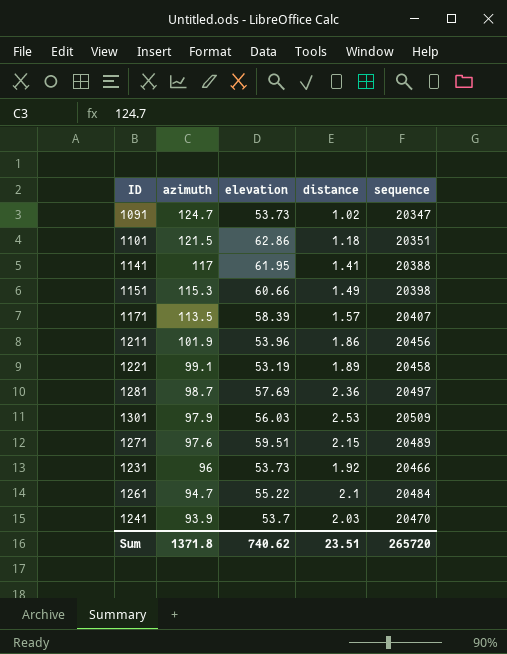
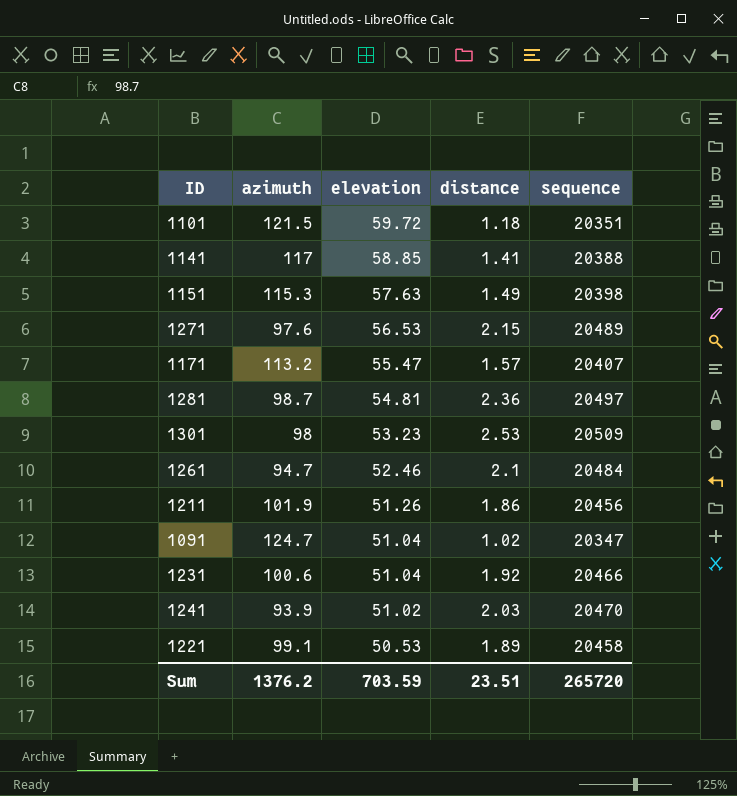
row order: azimuth descending -> elevation descending
1101 | elevation: 62.86 -> 59.72
1141 | elevation: 61.95 -> 58.85
1151 | elevation: 60.66 -> 57.63
1271 | elevation: 59.51 -> 56.53
1171 | azimuth: 113.5 -> 113.2
1171 | elevation: 58.39 -> 55.47
1281 | elevation: 57.69 -> 54.81
1301 | azimuth: 97.9 -> 98
1301 | elevation: 56.03 -> 53.23
1261 | elevation: 55.22 -> 52.46
1211 | elevation: 53.96 -> 51.26
1091 | elevation: 53.73 -> 51.04
1231 | azimuth: 96 -> 100.6
1231 | elevation: 53.73 -> 51.04
1241 | elevation: 53.7 -> 51.02
1221 | elevation: 53.19 -> 50.53
Sum | azimuth: 1371.8 -> 1376.2
Sum | elevation: 740.62 -> 703.59

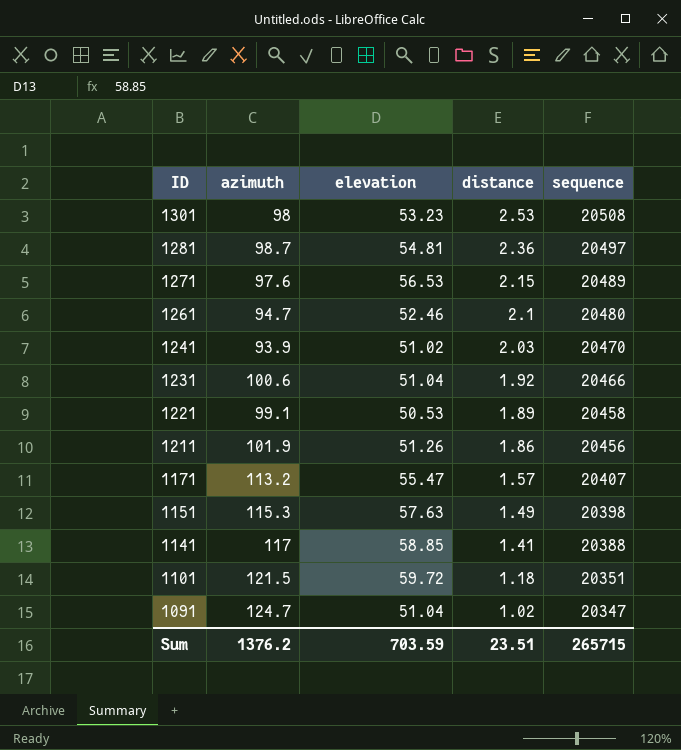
row order: elevation descending -> ID descending
1301 | sequence: 20509 -> 20508
1261 | sequence: 20484 -> 20480
Sum | sequence: 265720 -> 265715

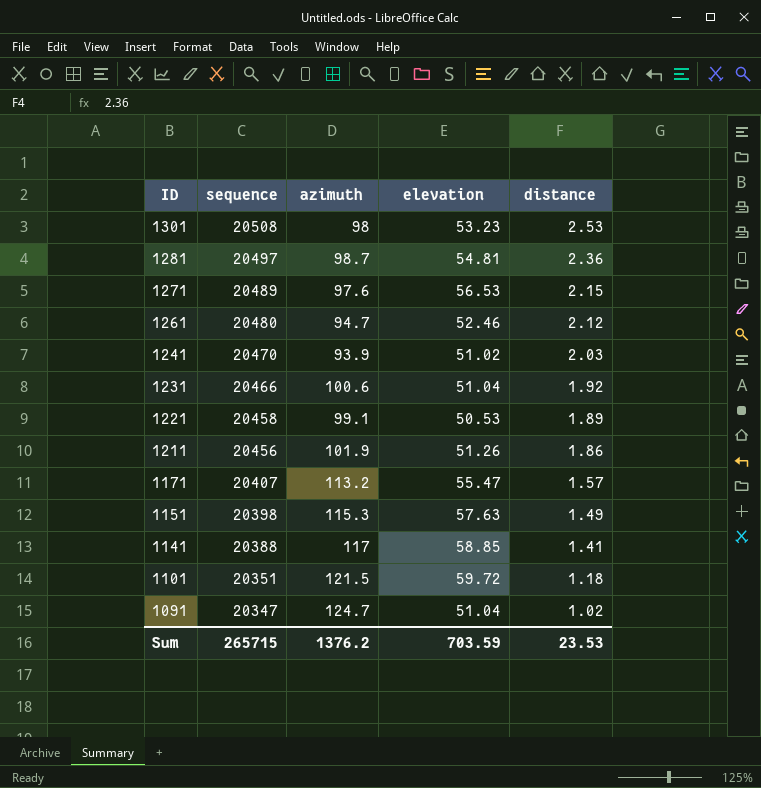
column sequence | position: 5 -> 2
1261 | distance: 2.1 -> 2.12
Sum | distance: 23.51 -> 23.53

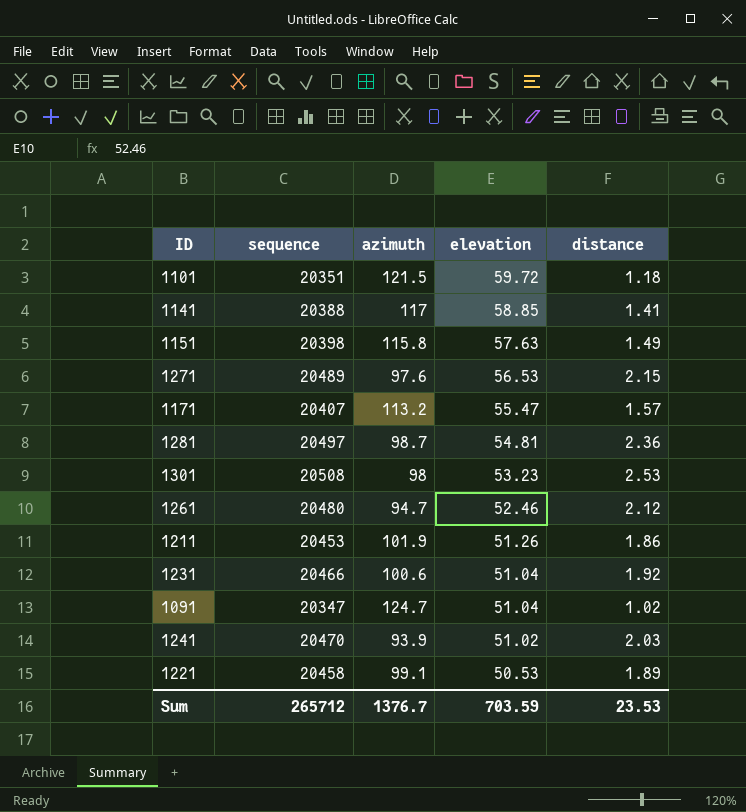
row order: ID descending -> elevation descending
1151 | azimuth: 115.3 -> 115.8
1211 | sequence: 20456 -> 20453
Sum | sequence: 265715 -> 265712
Sum | azimuth: 1376.2 -> 1376.7

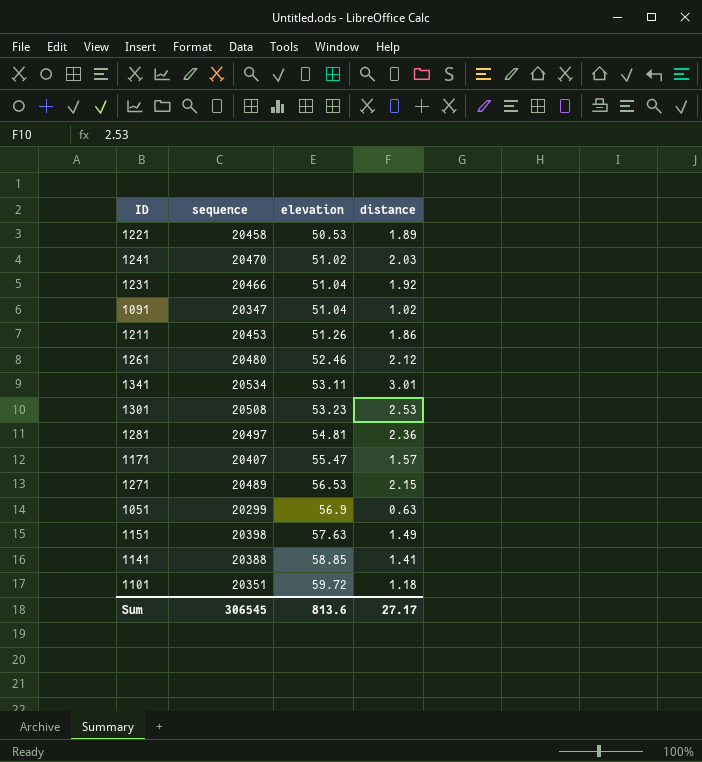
row order: elevation descending -> elevation ascending
column azimuth | position: 3 -> none
row 1341: none -> 20534 | 53.11 | 3.01
row 1051: none -> 20299 | 56.9 | 0.63
Sum | sequence: 265712 -> 306545
Sum | elevation: 703.59 -> 813.6
Sum | distance: 23.53 -> 27.17

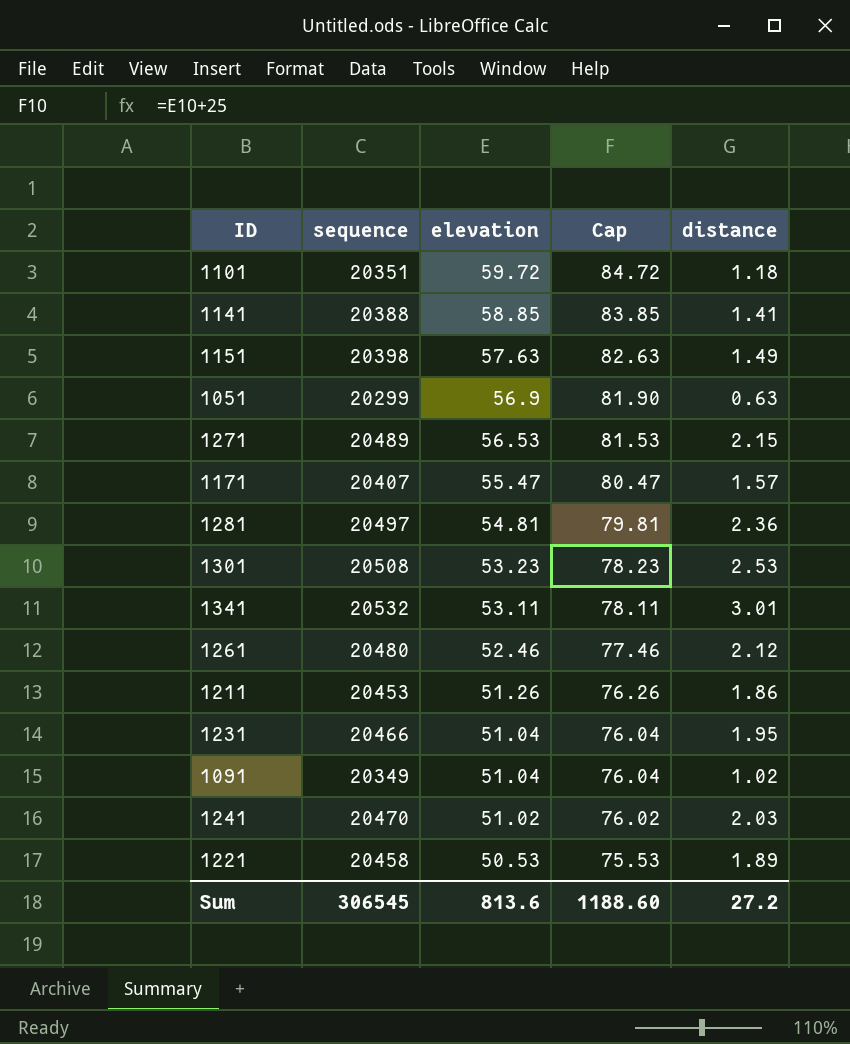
row order: elevation ascending -> elevation descending
column Cap | formula: none -> [elevation] + 25
1341 | sequence: 20534 -> 20532
1231 | distance: 1.92 -> 1.95
1091 | sequence: 20347 -> 20349
Sum | distance: 27.17 -> 27.2

